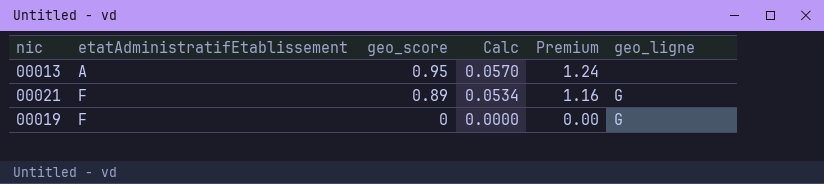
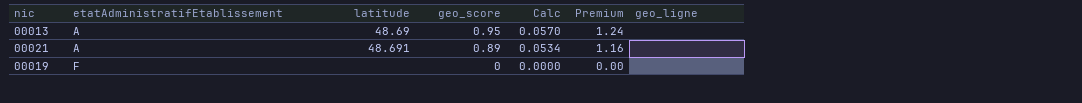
column latitude | position: none -> 3
00021 | etatAdministratifEtablissement: F -> A
00021 | geo_ligne: G -> none
00019 | geo_ligne: G -> none

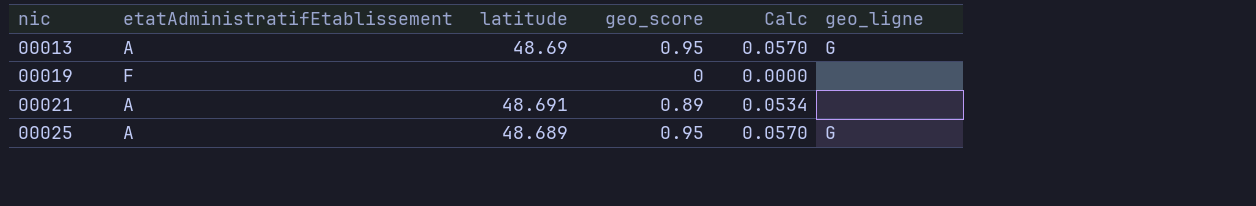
row order: etatAdministratifEtablissement ascending -> nic ascending
column Premium | formula: [geo_score] * 1.3 -> none
00013 | geo_ligne: none -> G
row 00025: none -> A | 48.689 | 0.95 | 0.0570 | G

